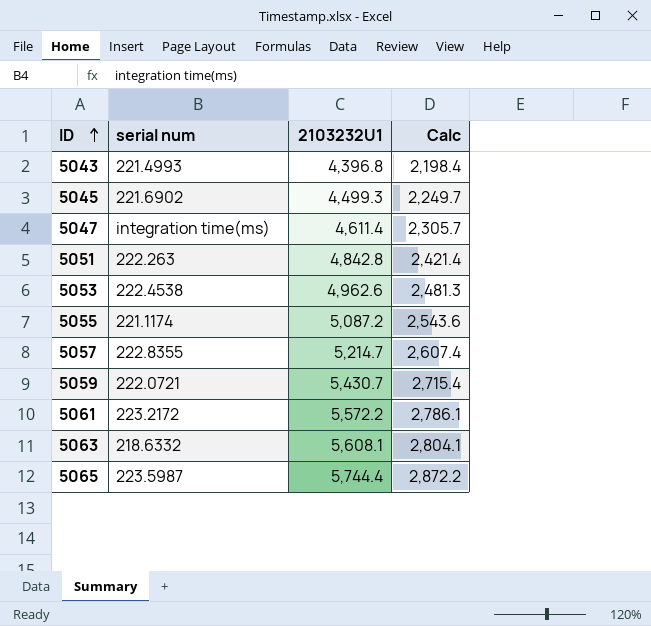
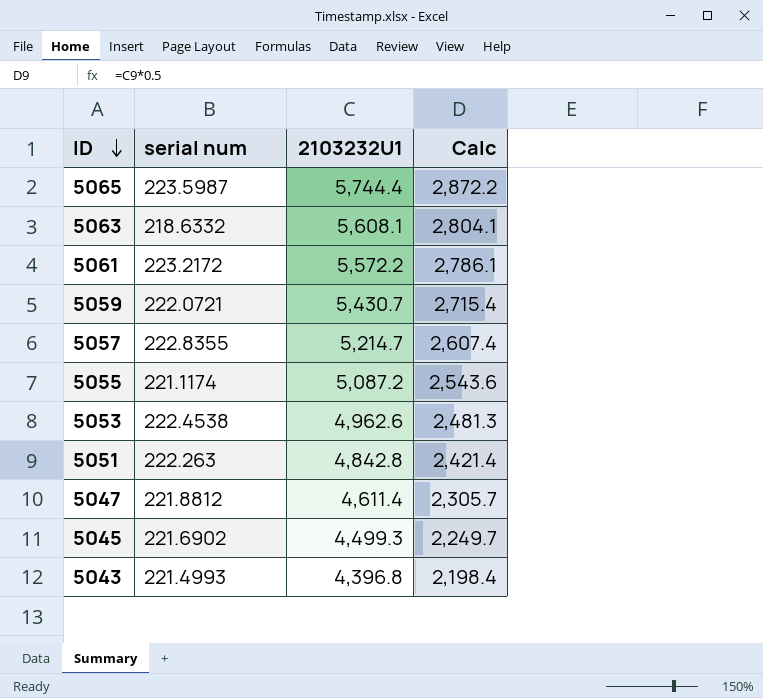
row order: ID ascending -> ID descending
5047 | serial num: integration time(ms) -> 221.8812

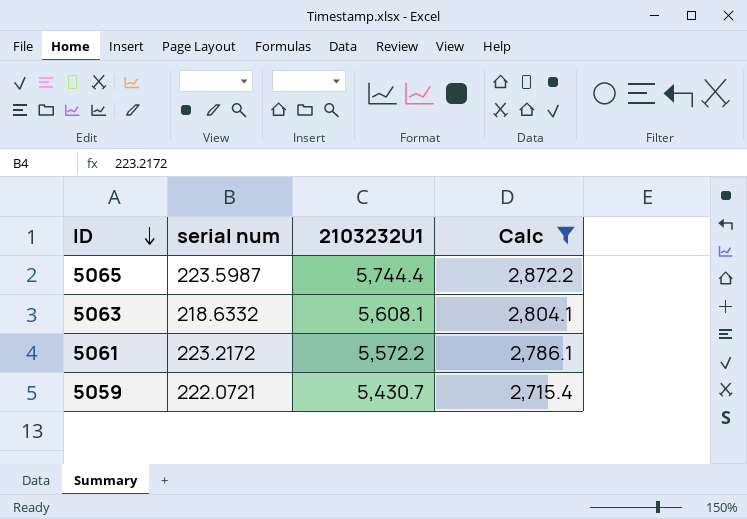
filter: none -> Calc >= 2,715.4

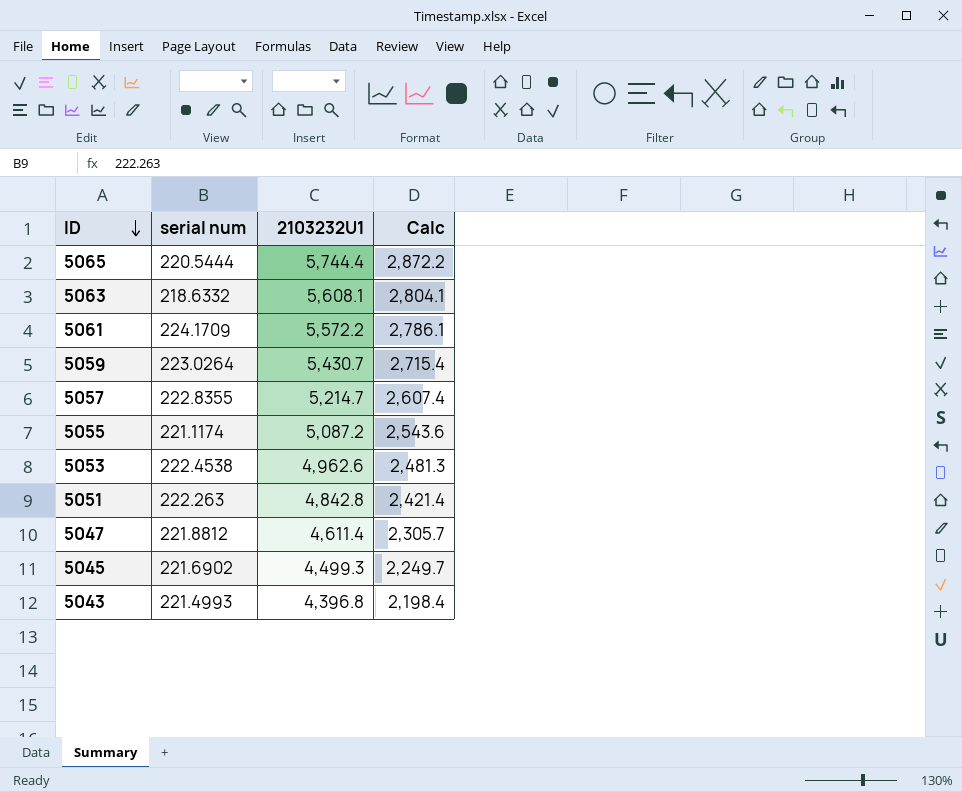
filter: Calc >= 2,715.4 -> none
5065 | serial num: 223.5987 -> 220.5444
5061 | serial num: 223.2172 -> 224.1709
5059 | serial num: 222.0721 -> 223.0264

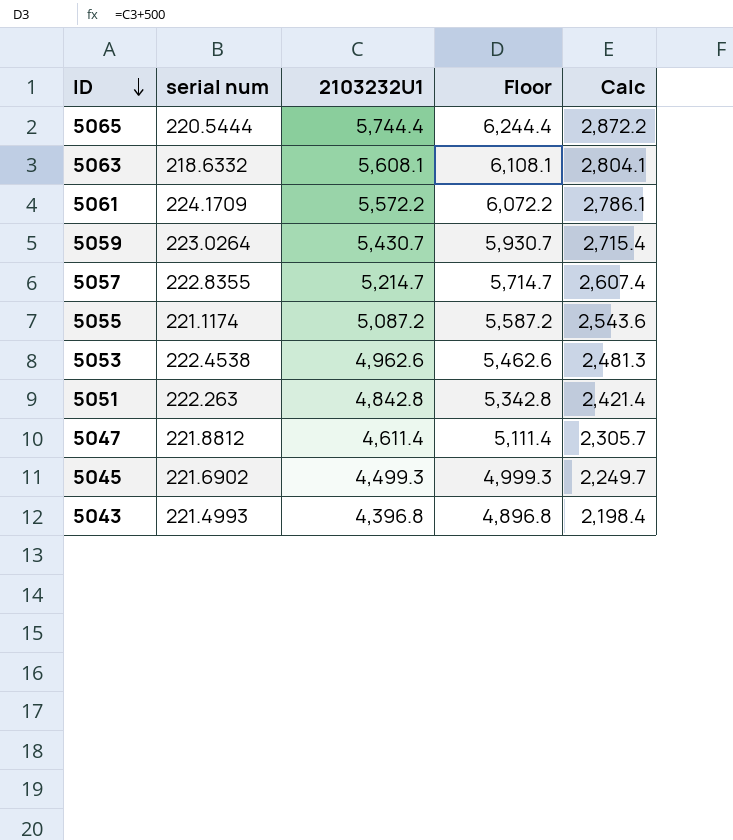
column Floor | formula: none -> [2103232U1] + 500

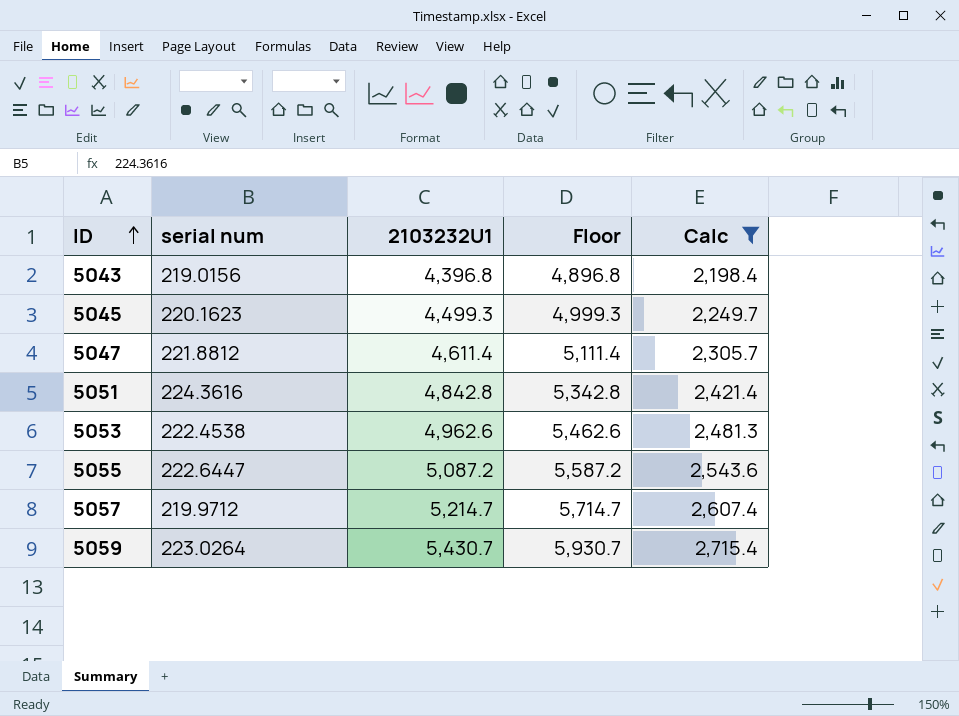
filter: none -> Calc <= 2,715.4
row order: ID descending -> ID ascending
5043 | serial num: 221.4993 -> 219.0156
5045 | serial num: 221.6902 -> 220.1623
5051 | serial num: 222.263 -> 224.3616
5055 | serial num: 221.1174 -> 222.6447
5057 | serial num: 222.8355 -> 219.9712

